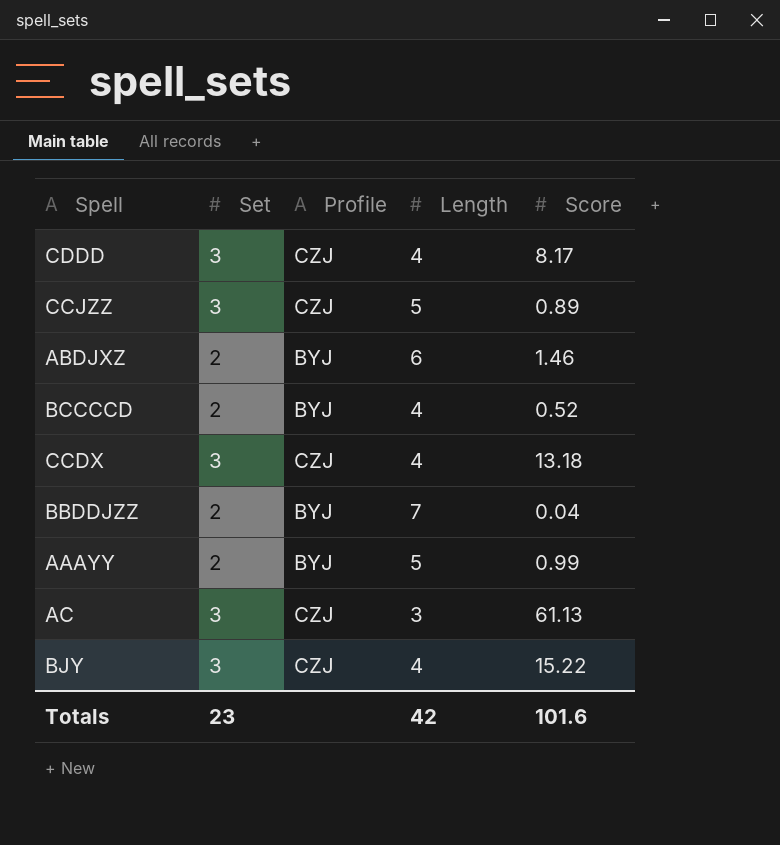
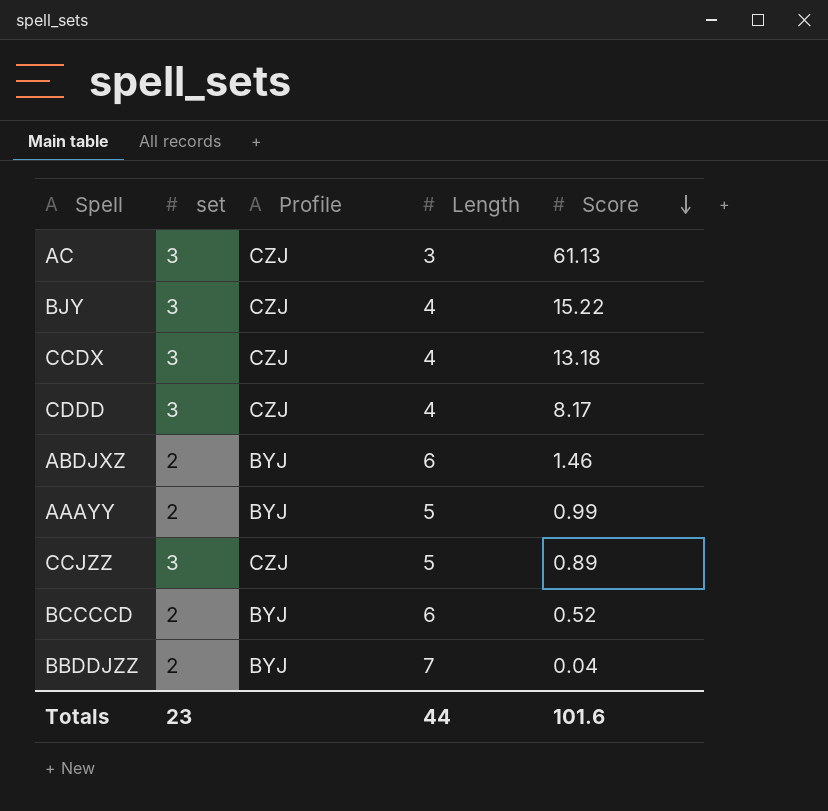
row order: none -> Score descending
column name: Set -> set
BCCCCD | Length: 4 -> 6
Totals | Length: 42 -> 44

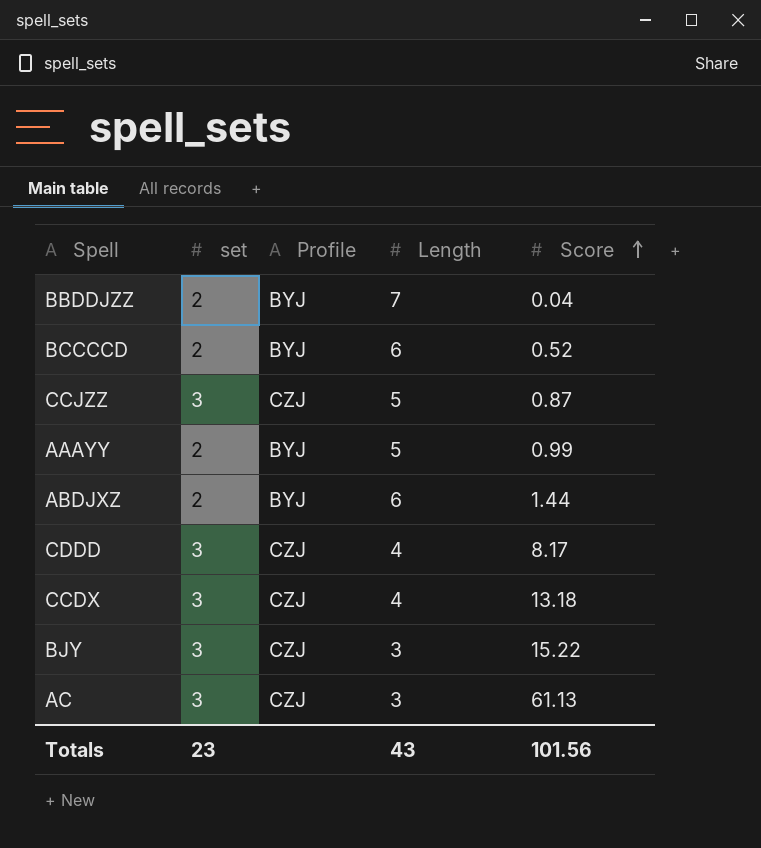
row order: Score descending -> Score ascending
CCJZZ | Score: 0.89 -> 0.87
ABDJXZ | Score: 1.46 -> 1.44
BJY | Length: 4 -> 3
Totals | Length: 44 -> 43
Totals | Score: 101.6 -> 101.56

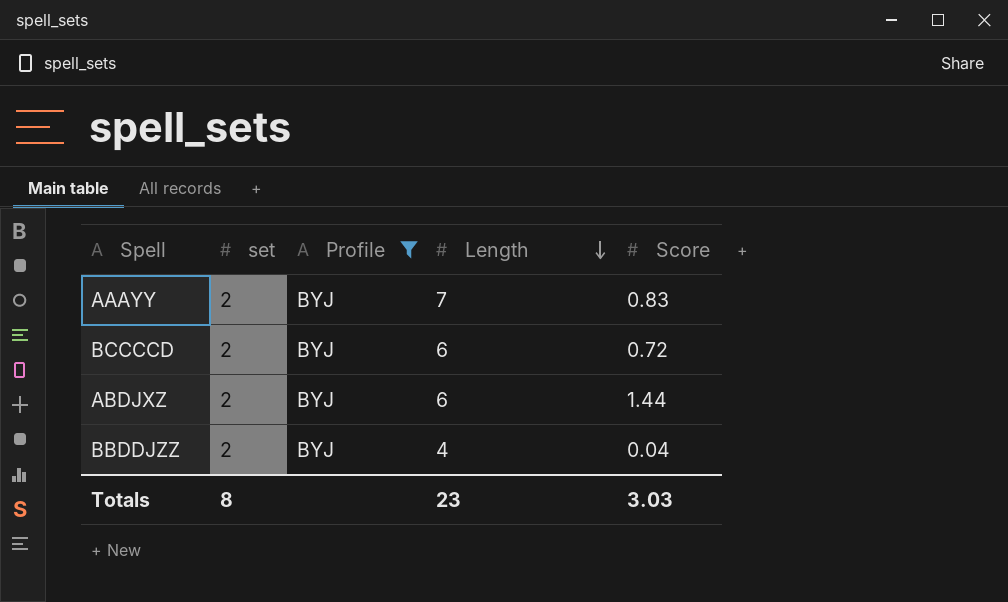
filter: none -> Profile = BYJ
row order: Score ascending -> Length descending
AAAYY | Length: 5 -> 7
AAAYY | Score: 0.99 -> 0.83
BCCCCD | Score: 0.52 -> 0.72
BBDDJZZ | Length: 7 -> 4
Totals | set: 23 -> 8
Totals | Length: 43 -> 23
Totals | Score: 101.56 -> 3.03

